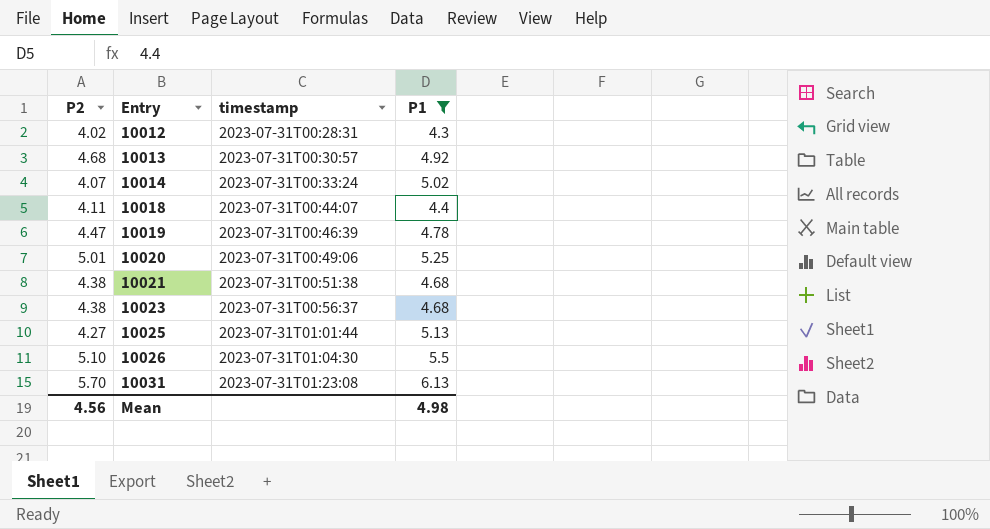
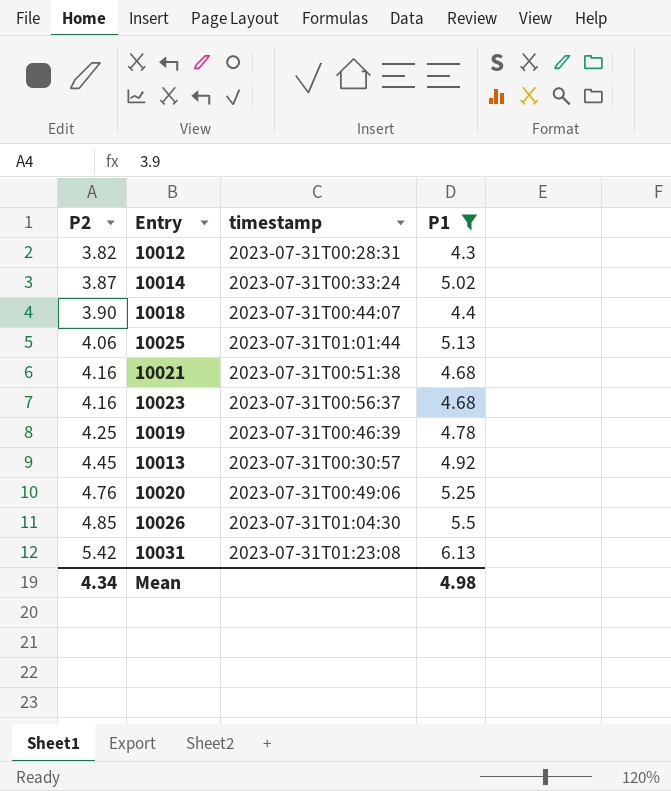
row order: Entry ascending -> P2 ascending
10012 | P2: 4.02 -> 3.82
10014 | P2: 4.07 -> 3.87
10018 | P2: 4.11 -> 3.90
10025 | P2: 4.27 -> 4.06
10021 | P2: 4.38 -> 4.16
10023 | P2: 4.38 -> 4.16
10019 | P2: 4.47 -> 4.25
10013 | P2: 4.68 -> 4.45
10020 | P2: 5.01 -> 4.76
10026 | P2: 5.10 -> 4.85
10031 | P2: 5.70 -> 5.42
Mean | P2: 4.56 -> 4.34

